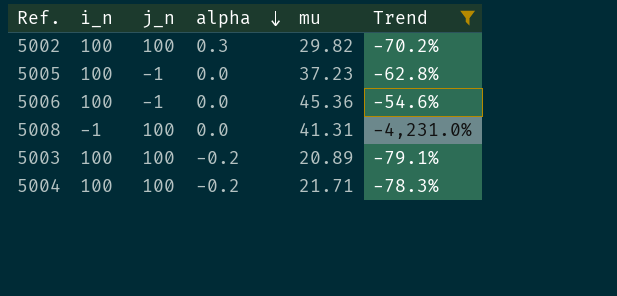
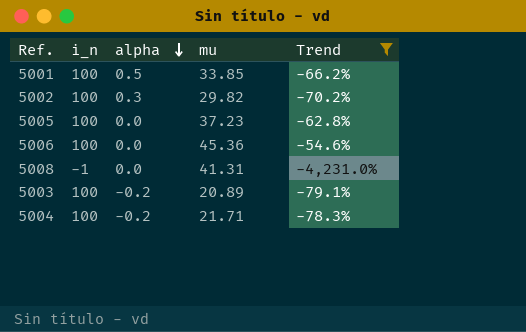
column j_n | position: 3 -> none
row 5001: none -> 100 | 0.5 | 33.85 | -66.2%

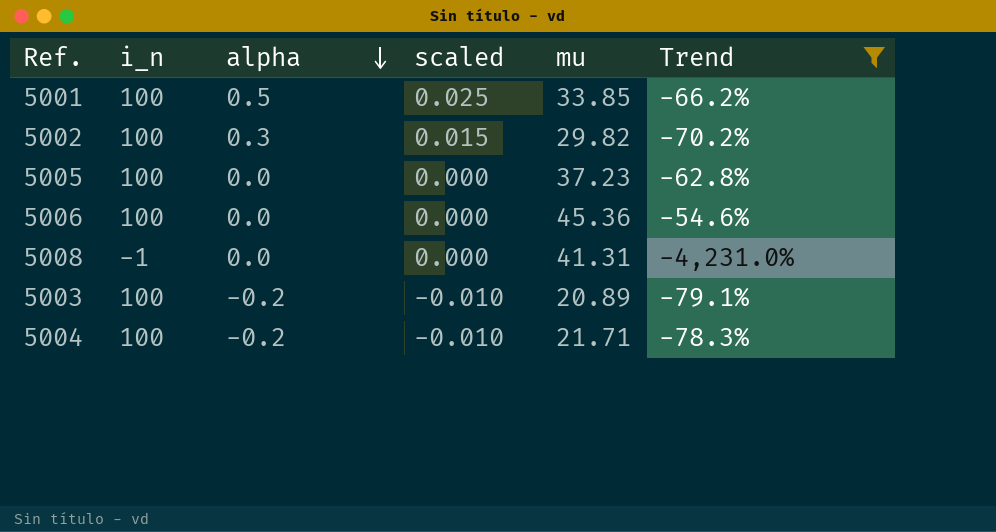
column scaled | formula: none -> [alpha] * 0.05

